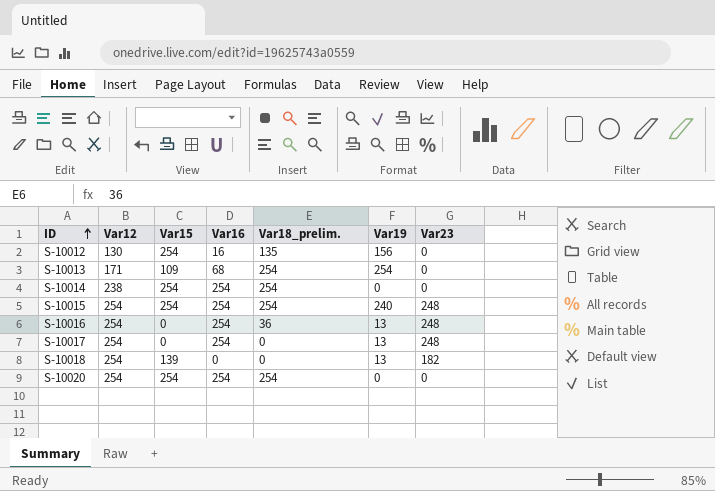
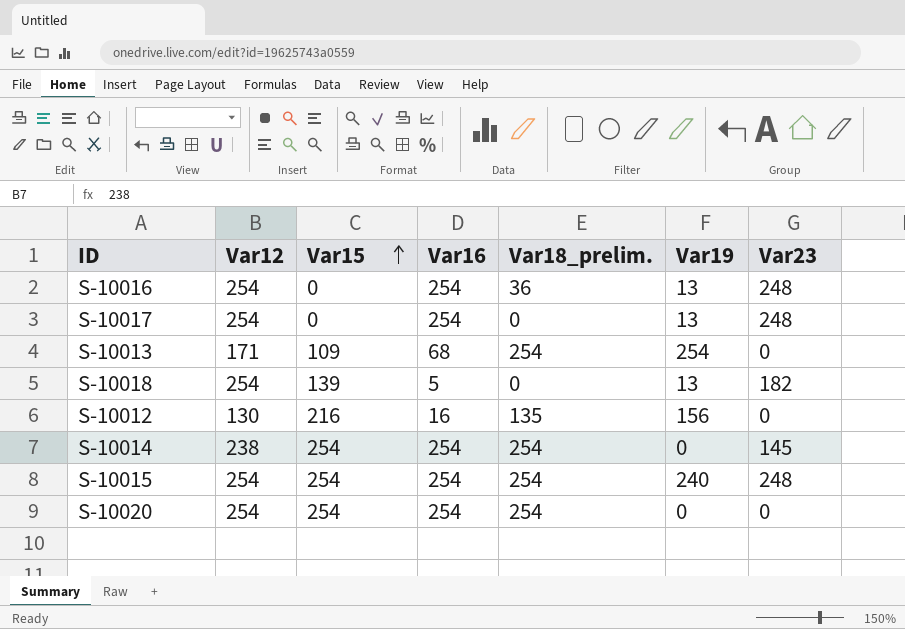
row order: ID ascending -> Var15 ascending
S-10018 | Var16: 0 -> 5
S-10012 | Var15: 254 -> 216
S-10014 | Var23: 0 -> 145

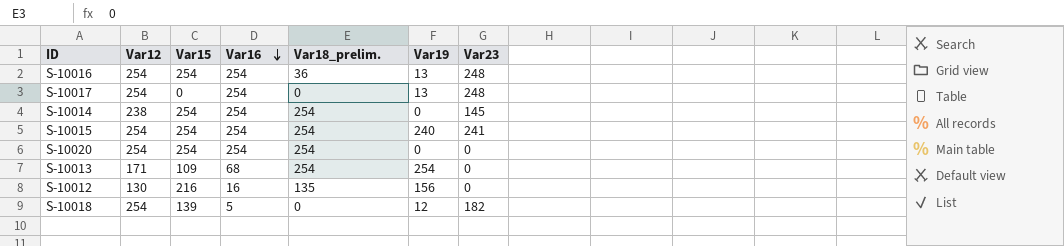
row order: Var15 ascending -> Var16 descending
S-10016 | Var15: 0 -> 254
S-10015 | Var23: 248 -> 241
S-10018 | Var19: 13 -> 12

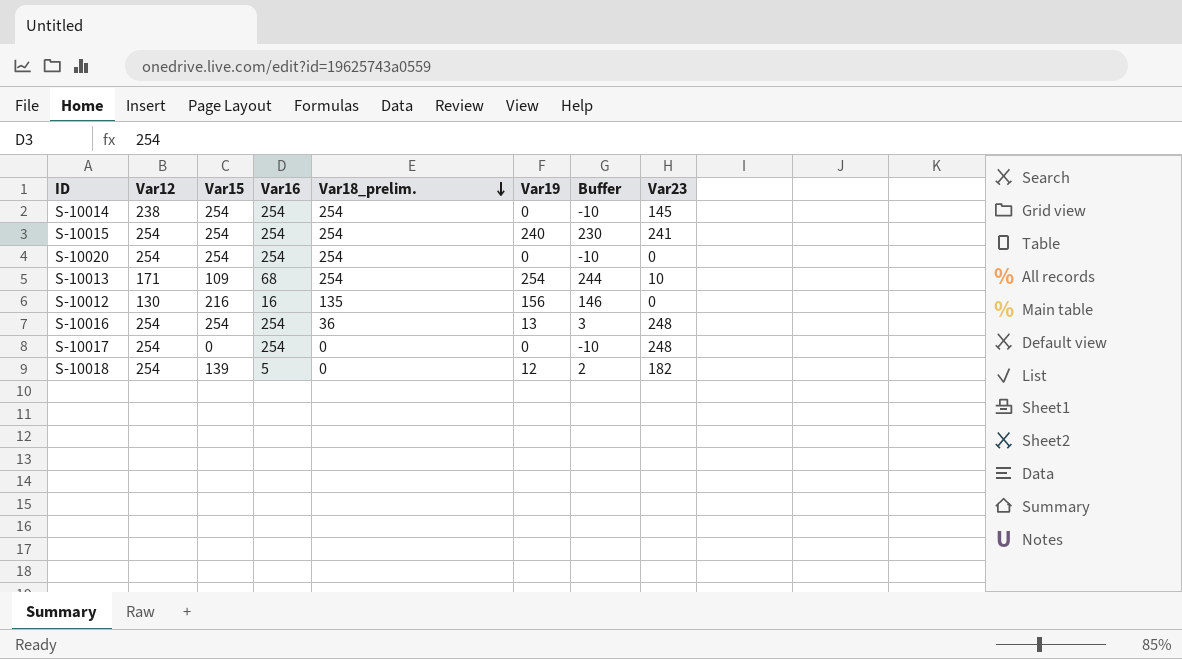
row order: Var16 descending -> Var18_prelim. descending
column Buffer | formula: none -> [Var19] - 10
S-10013 | Var23: 0 -> 10
S-10017 | Var19: 13 -> 0

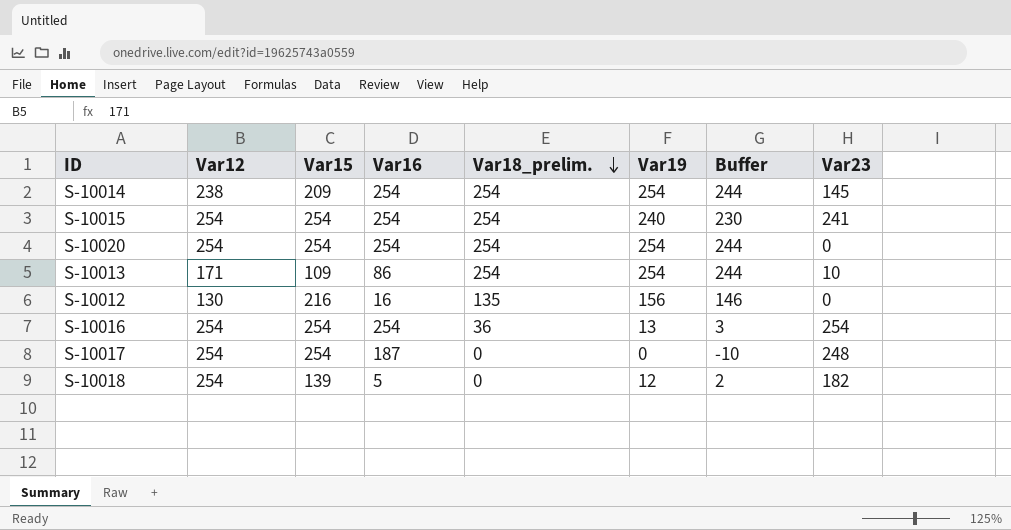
S-10014 | Var15: 254 -> 209
S-10014 | Var19: 0 -> 254
S-10014 | Buffer: -10 -> 244
S-10020 | Var19: 0 -> 254
S-10020 | Buffer: -10 -> 244
S-10013 | Var16: 68 -> 86
S-10016 | Var23: 248 -> 254
S-10017 | Var15: 0 -> 254
S-10017 | Var16: 254 -> 187

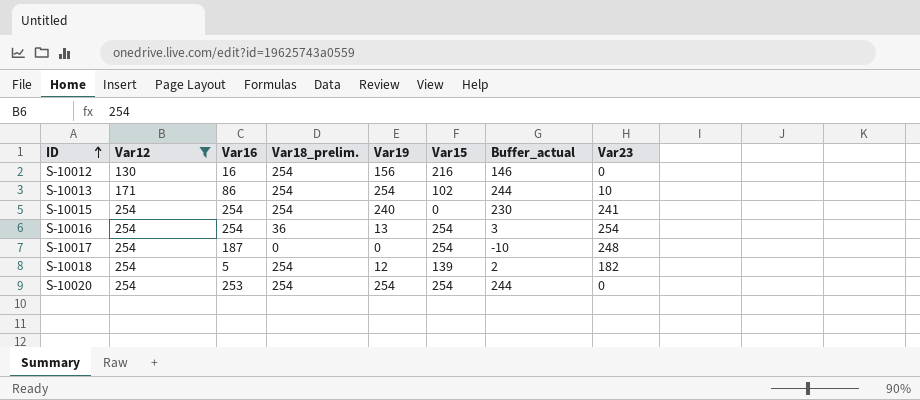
filter: none -> Var12 != 238
row order: Var18_prelim. descending -> ID ascending
column Var15 | position: 3 -> 6
column name: Buffer -> Buffer_actual
S-10012 | Var18_prelim.: 135 -> 254
S-10013 | Var15: 109 -> 102
S-10015 | Var15: 254 -> 0
S-10018 | Var18_prelim.: 0 -> 254
S-10020 | Var16: 254 -> 253

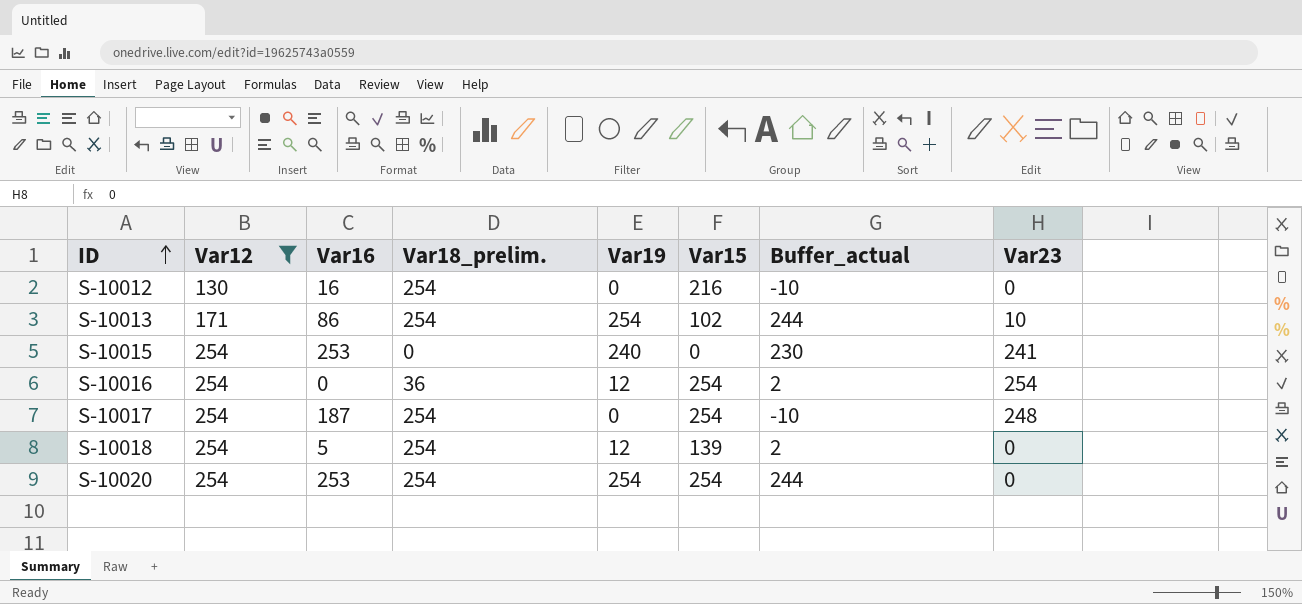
S-10012 | Var19: 156 -> 0
S-10012 | Buffer_actual: 146 -> -10
S-10015 | Var16: 254 -> 253
S-10015 | Var18_prelim.: 254 -> 0
S-10016 | Var16: 254 -> 0
S-10016 | Var19: 13 -> 12
S-10016 | Buffer_actual: 3 -> 2
S-10017 | Var18_prelim.: 0 -> 254
S-10018 | Var23: 182 -> 0

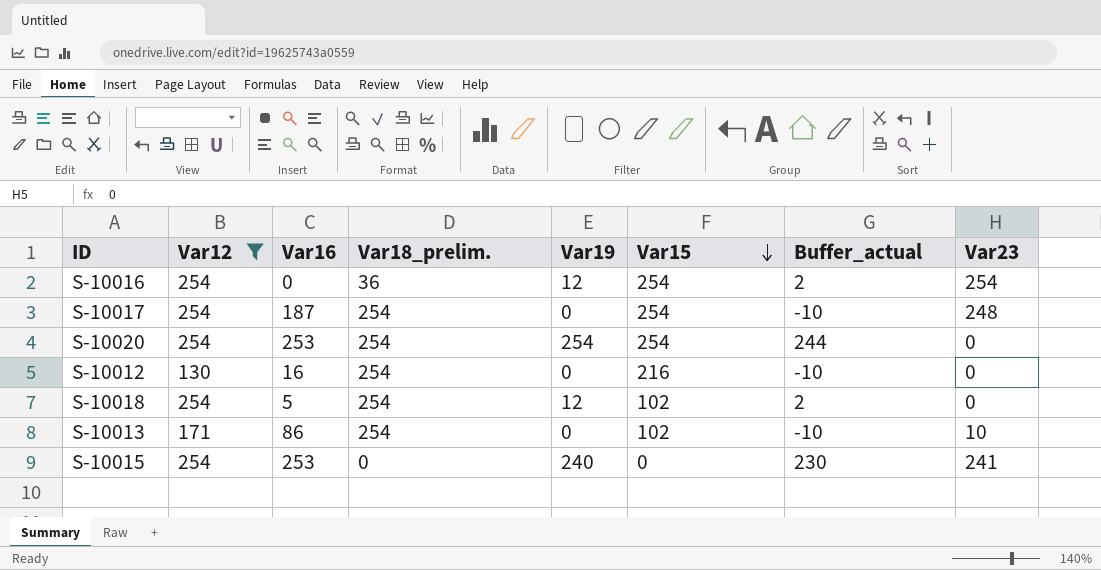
row order: ID ascending -> Var15 descending
S-10018 | Var15: 139 -> 102
S-10013 | Var19: 254 -> 0
S-10013 | Buffer_actual: 244 -> -10

